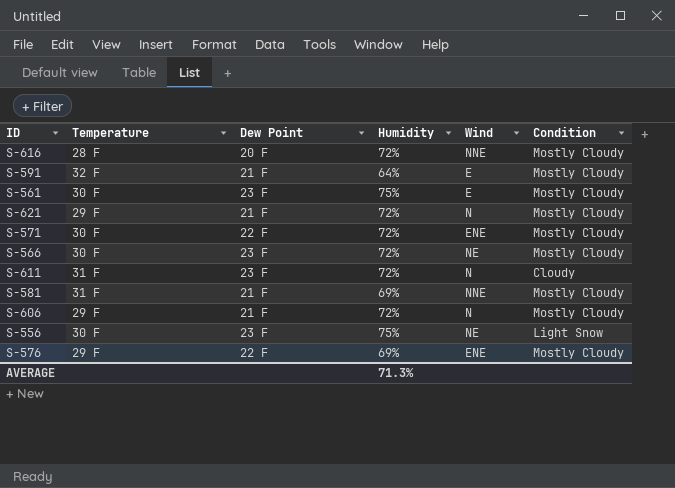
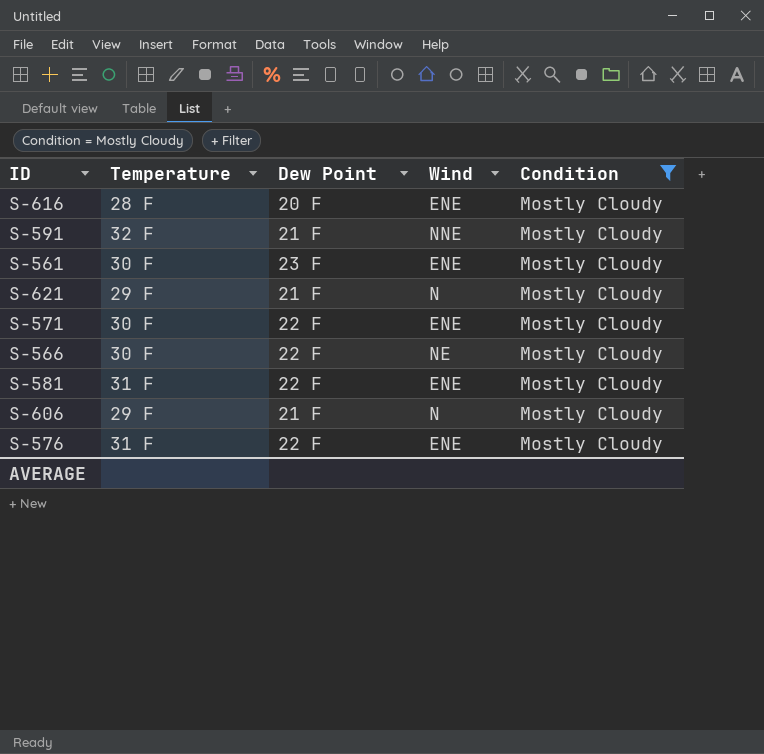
filter: none -> Condition = Mostly Cloudy
column Humidity | position: 4 -> none
S-616 | Wind: NNE -> ENE
S-591 | Wind: E -> NNE
S-561 | Wind: E -> ENE
S-566 | Dew Point: 23 F -> 22 F
S-581 | Dew Point: 21 F -> 22 F
S-581 | Wind: NNE -> ENE
S-576 | Temperature: 29 F -> 31 F

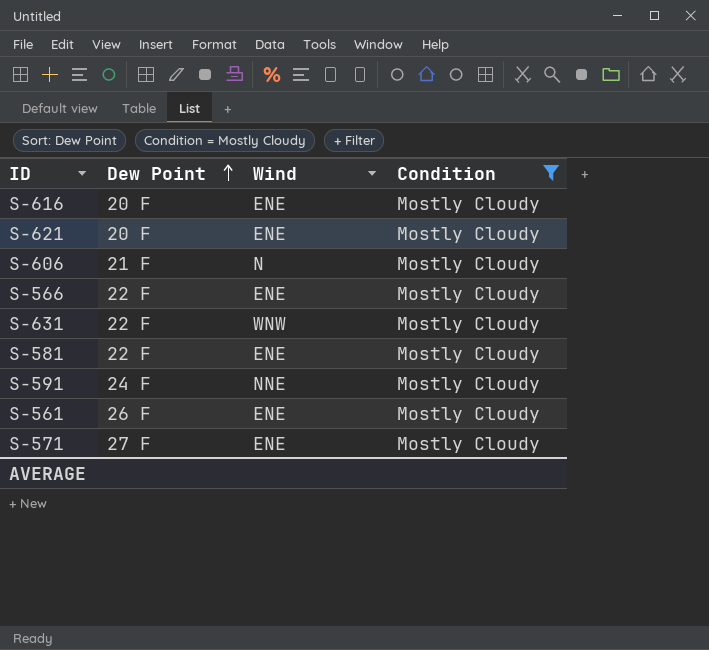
row order: none -> Dew Point ascending
column Temperature | position: 2 -> none
row S-576: 31 F | 22 F | ENE | Mostly Cloudy -> none
S-621 | Dew Point: 21 F -> 20 F
S-621 | Wind: N -> ENE
S-566 | Wind: NE -> ENE
row S-631: none -> 22 F | WNW | Mostly Cloudy
S-591 | Dew Point: 21 F -> 24 F
S-561 | Dew Point: 23 F -> 26 F
S-571 | Dew Point: 22 F -> 27 F

